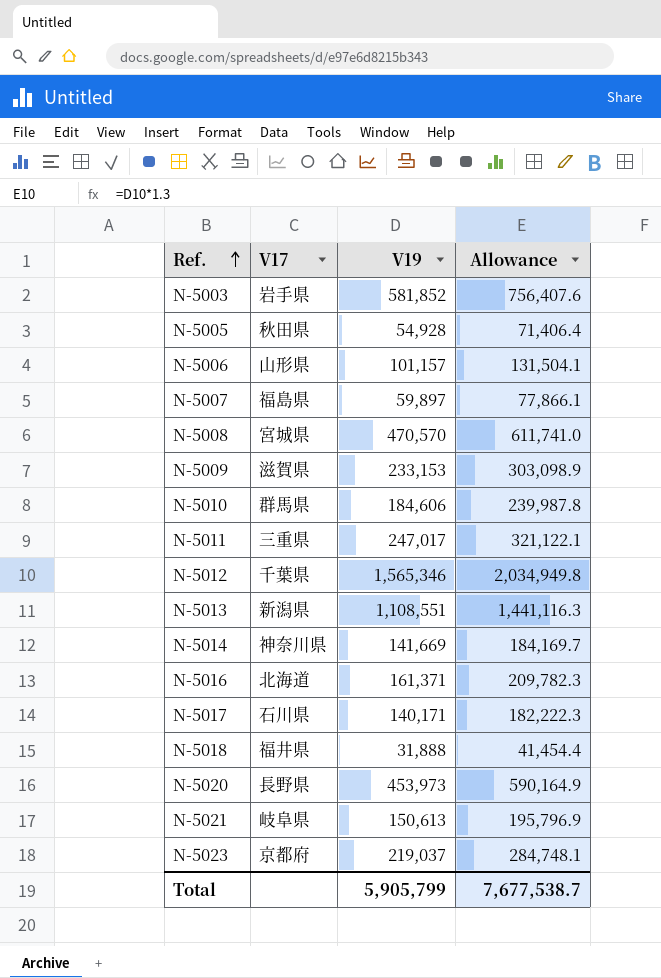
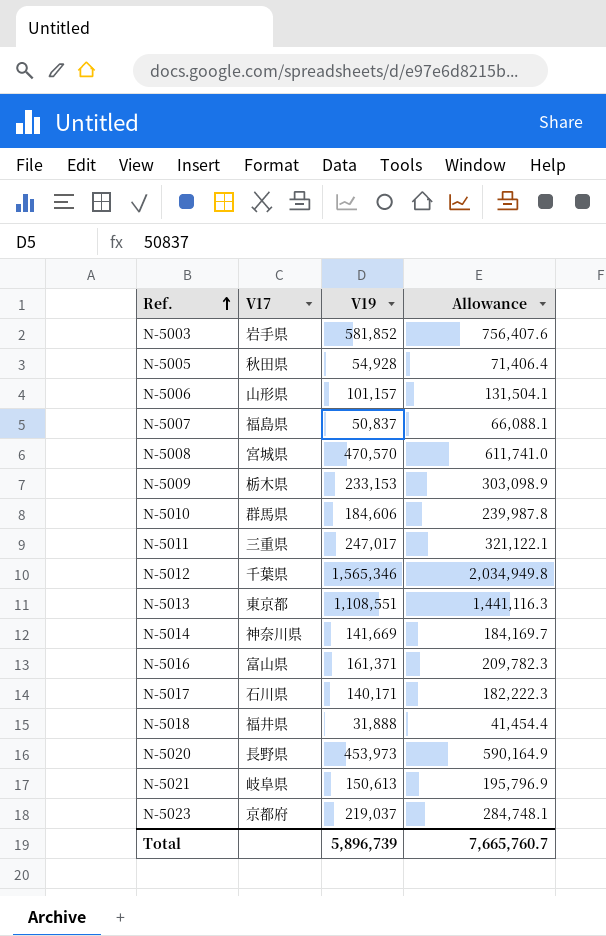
N-5007 | V19: 59,897 -> 50,837
N-5007 | Allowance: 77,866.1 -> 66,088.1
N-5009 | V17: 滋賀県 -> 栃木県
N-5013 | V17: 新潟県 -> 東京都
N-5016 | V17: 北海道 -> 富山県
Total | V19: 5,905,799 -> 5,896,739
Total | Allowance: 7,677,538.7 -> 7,665,760.7

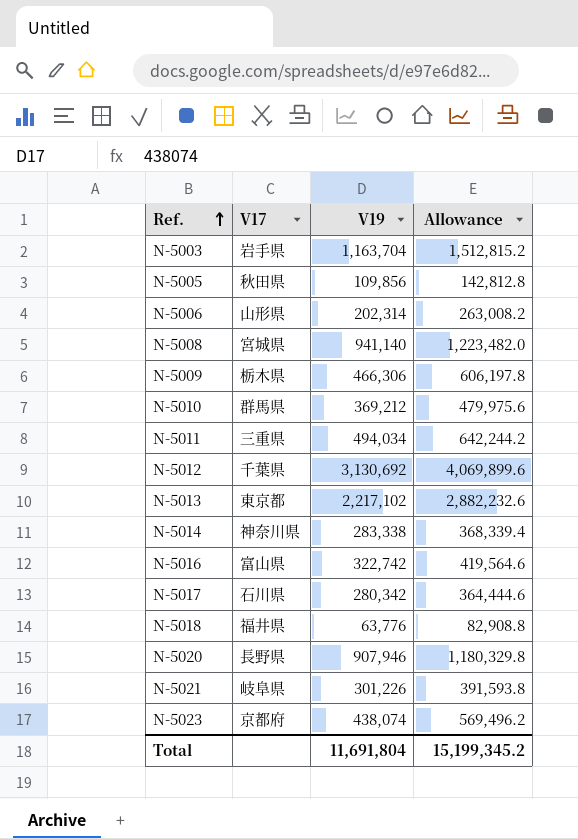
row N-5007: 福島県 | 50,837 | 66,088.1 -> none
N-5003 | V19: 581,852 -> 1,163,704
N-5003 | Allowance: 756,407.6 -> 1,512,815.2
N-5005 | V19: 54,928 -> 109,856
N-5005 | Allowance: 71,406.4 -> 142,812.8
N-5006 | V19: 101,157 -> 202,314
N-5006 | Allowance: 131,504.1 -> 263,008.2
N-5008 | V19: 470,570 -> 941,140
N-5008 | Allowance: 611,741.0 -> 1,223,482.0
N-5009 | V19: 233,153 -> 466,306
N-5009 | Allowance: 303,098.9 -> 606,197.8
N-5010 | V19: 184,606 -> 369,212
N-5010 | Allowance: 239,987.8 -> 479,975.6
N-5011 | V19: 247,017 -> 494,034
N-5011 | Allowance: 321,122.1 -> 642,244.2
N-5012 | V19: 1,565,346 -> 3,130,692
N-5012 | Allowance: 2,034,949.8 -> 4,069,899.6
N-5013 | V19: 1,108,551 -> 2,217,102
N-5013 | Allowance: 1,441,116.3 -> 2,882,232.6
N-5014 | V19: 141,669 -> 283,338
N-5014 | Allowance: 184,169.7 -> 368,339.4
N-5016 | V19: 161,371 -> 322,742
N-5016 | Allowance: 209,782.3 -> 419,564.6
N-5017 | V19: 140,171 -> 280,342
N-5017 | Allowance: 182,222.3 -> 364,444.6
N-5018 | V19: 31,888 -> 63,776
N-5018 | Allowance: 41,454.4 -> 82,908.8
N-5020 | V19: 453,973 -> 907,946
N-5020 | Allowance: 590,164.9 -> 1,180,329.8
N-5021 | V19: 150,613 -> 301,226
N-5021 | Allowance: 195,796.9 -> 391,593.8
N-5023 | V19: 219,037 -> 438,074
N-5023 | Allowance: 284,748.1 -> 569,496.2
Total | V19: 5,896,739 -> 11,691,804
Total | Allowance: 7,665,760.7 -> 15,199,345.2

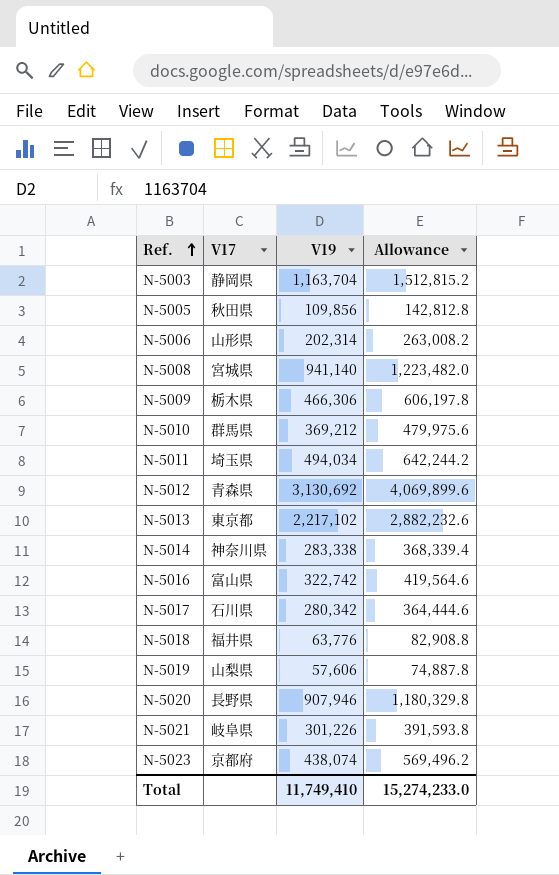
N-5003 | V17: 岩手県 -> 静岡県
N-5011 | V17: 三重県 -> 埼玉県
N-5012 | V17: 千葉県 -> 青森県
row N-5019: none -> 山梨県 | 57,606 | 74,887.8
Total | V19: 11,691,804 -> 11,749,410
Total | Allowance: 15,199,345.2 -> 15,274,233.0

